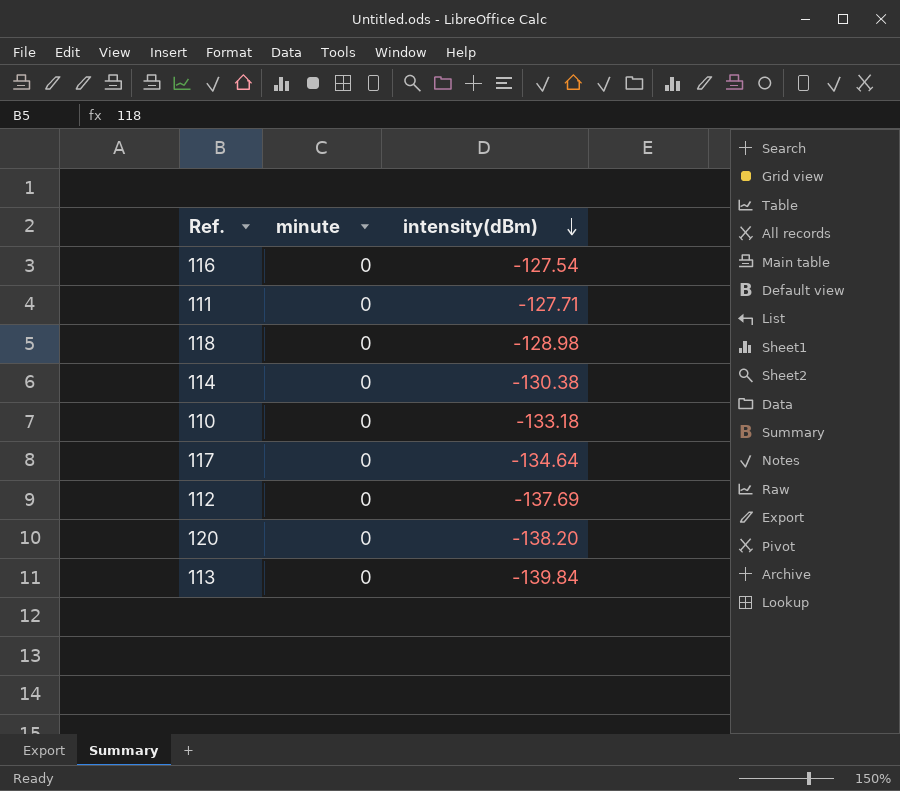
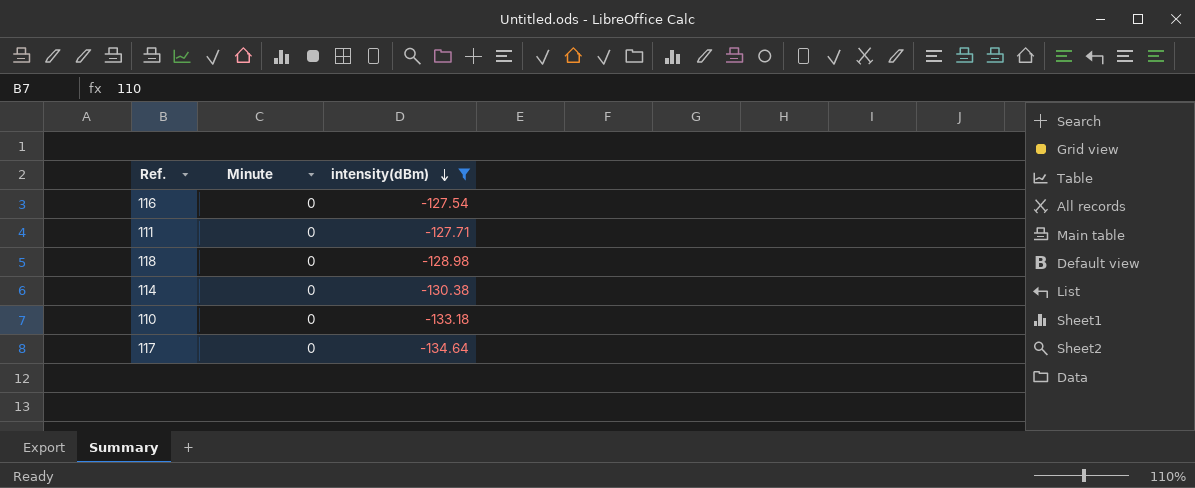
filter: none -> intensity(dBm) >= -134.64
column name: minute -> Minute

